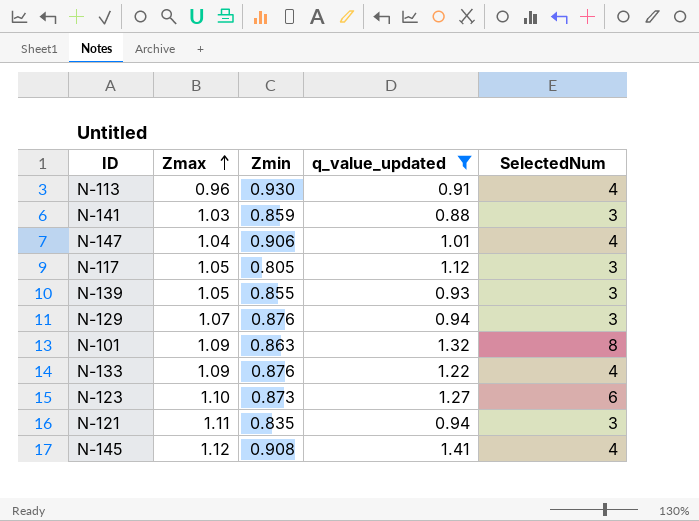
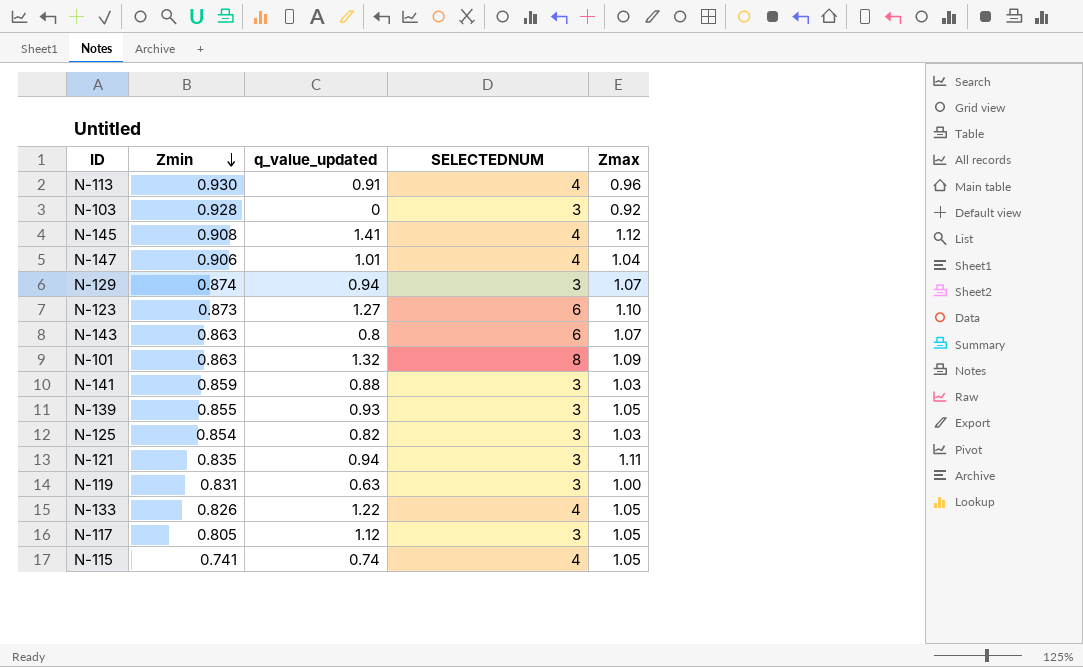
filter: q_value_updated >= 0.88 -> none
row order: Zmax ascending -> Zmin descending
column name: SelectedNum -> SELECTEDNUM
column Zmax | position: 2 -> 5
N-129 | Zmin: 0.876 -> 0.874
N-133 | Zmin: 0.876 -> 0.826
N-133 | Zmax: 1.09 -> 1.05

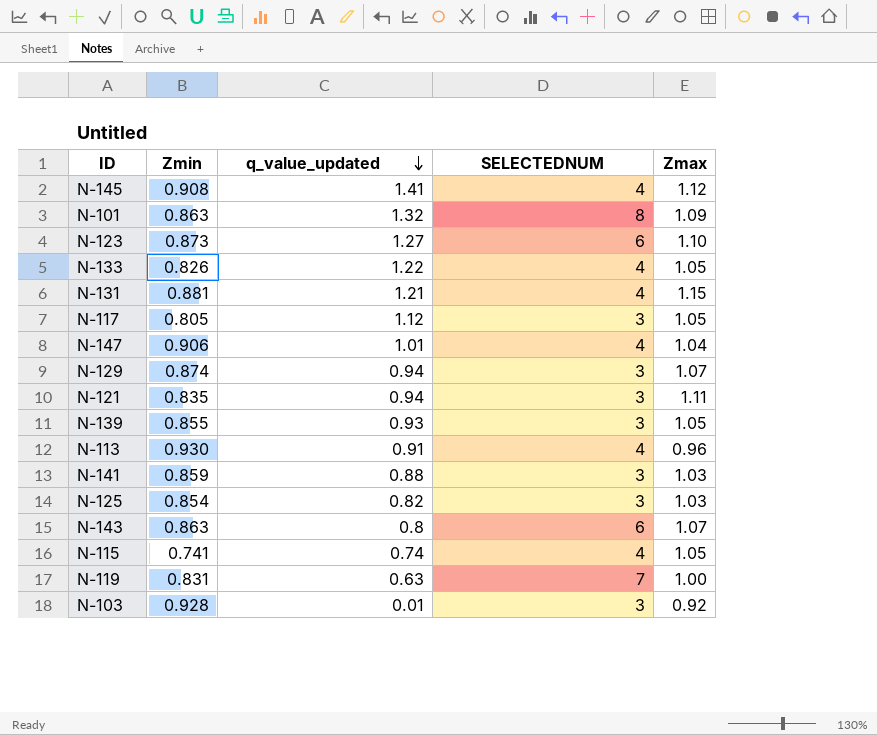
row order: Zmin descending -> q_value_updated descending
row N-131: none -> 0.881 | 1.21 | 4 | 1.15
N-119 | SELECTEDNUM: 3 -> 7
N-103 | q_value_updated: 0 -> 0.01

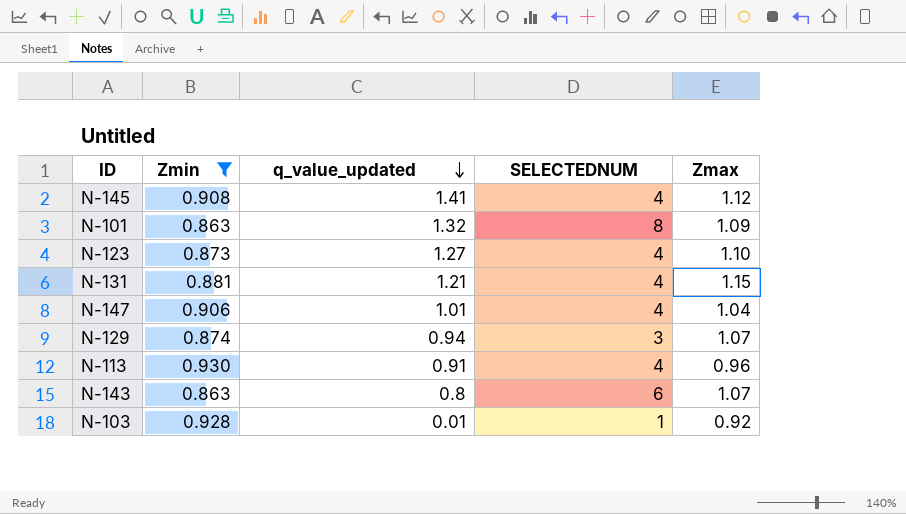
filter: none -> Zmin >= 0.863
N-123 | SELECTEDNUM: 6 -> 4
N-103 | SELECTEDNUM: 3 -> 1

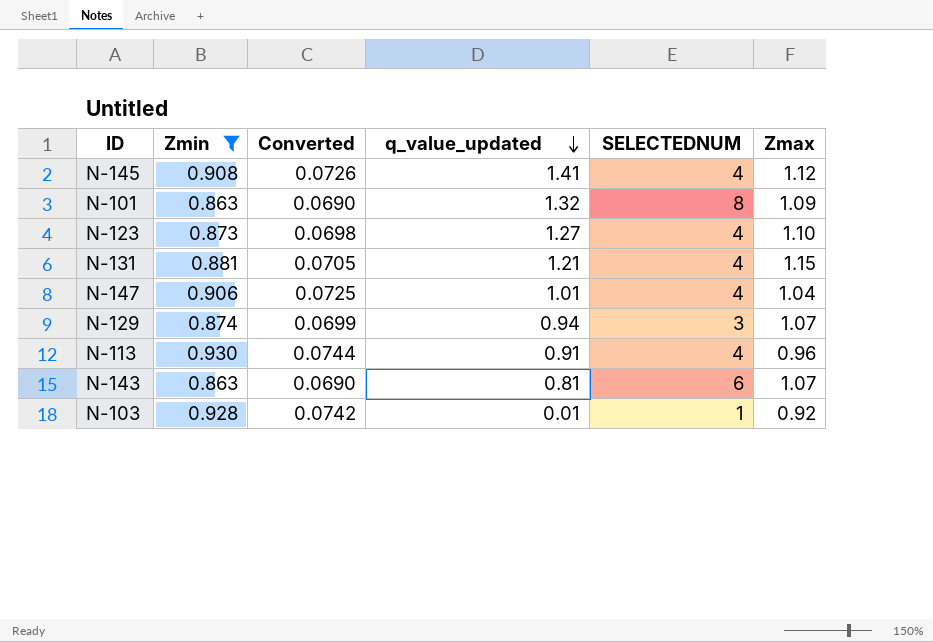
column Converted | formula: none -> [Zmin] * 0.08
N-143 | q_value_updated: 0.8 -> 0.81

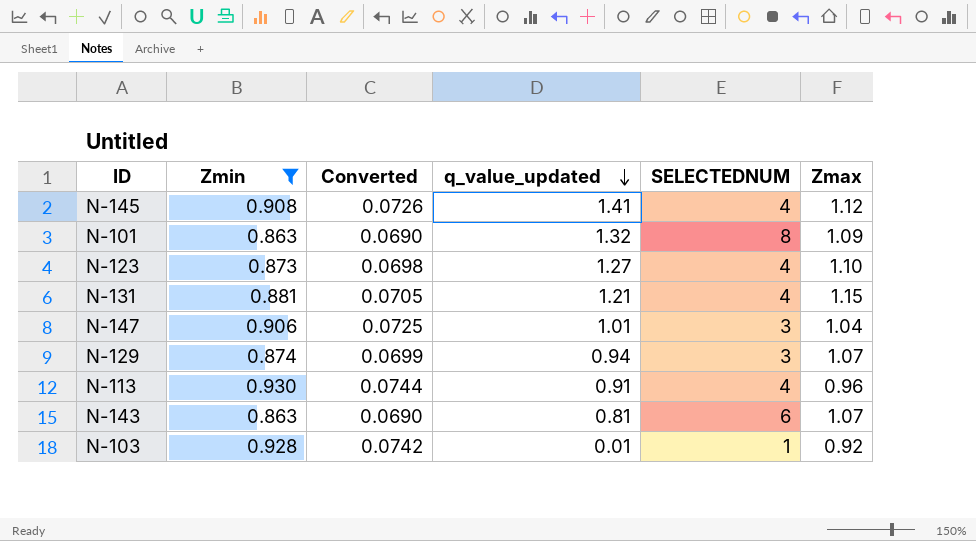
N-147 | SELECTEDNUM: 4 -> 3

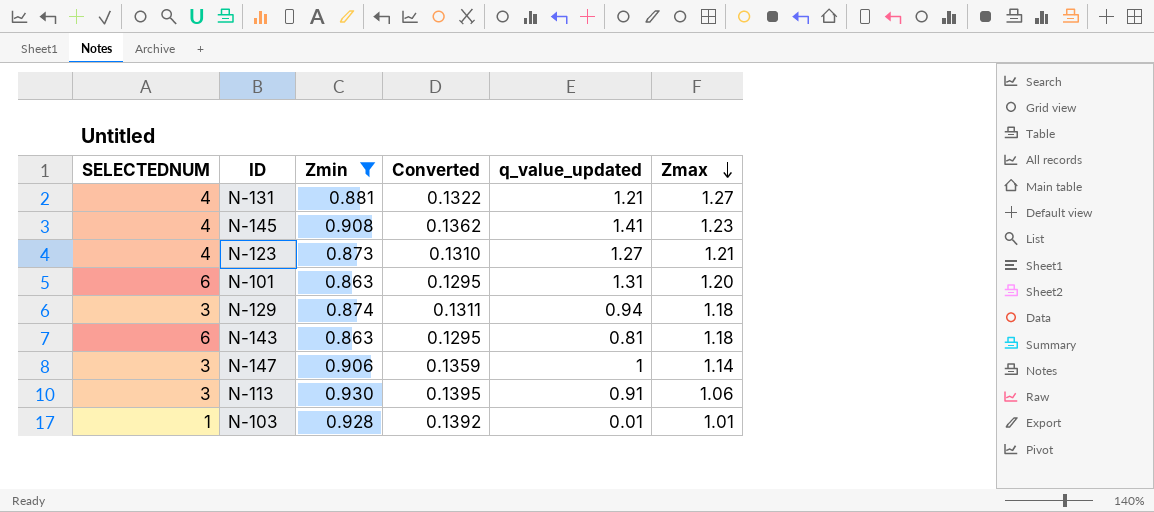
row order: q_value_updated descending -> Zmax descending
column SELECTEDNUM | position: 5 -> 1
column Converted | formula: [Zmin] * 0.08 -> [Zmin] * 0.15
N-131 | Zmax: 1.15 -> 1.27
N-145 | Zmax: 1.12 -> 1.23
N-123 | Zmax: 1.10 -> 1.21
N-101 | SELECTEDNUM: 8 -> 6
N-101 | q_value_updated: 1.32 -> 1.31
N-101 | Zmax: 1.09 -> 1.20
N-129 | Zmax: 1.07 -> 1.18
N-143 | Zmax: 1.07 -> 1.18
N-147 | q_value_updated: 1.01 -> 1
N-147 | Zmax: 1.04 -> 1.14
N-113 | SELECTEDNUM: 4 -> 3
N-113 | Zmax: 0.96 -> 1.06
N-103 | Zmax: 0.92 -> 1.01

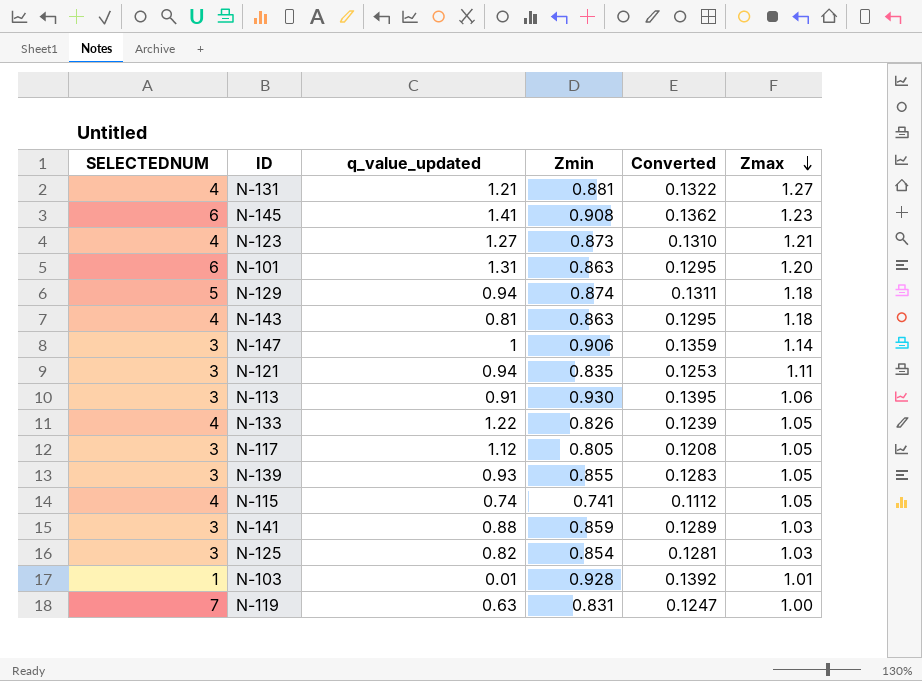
filter: Zmin >= 0.863 -> none
column q_value_updated | position: 5 -> 3
N-145 | SELECTEDNUM: 4 -> 6
N-129 | SELECTEDNUM: 3 -> 5
N-143 | SELECTEDNUM: 6 -> 4

